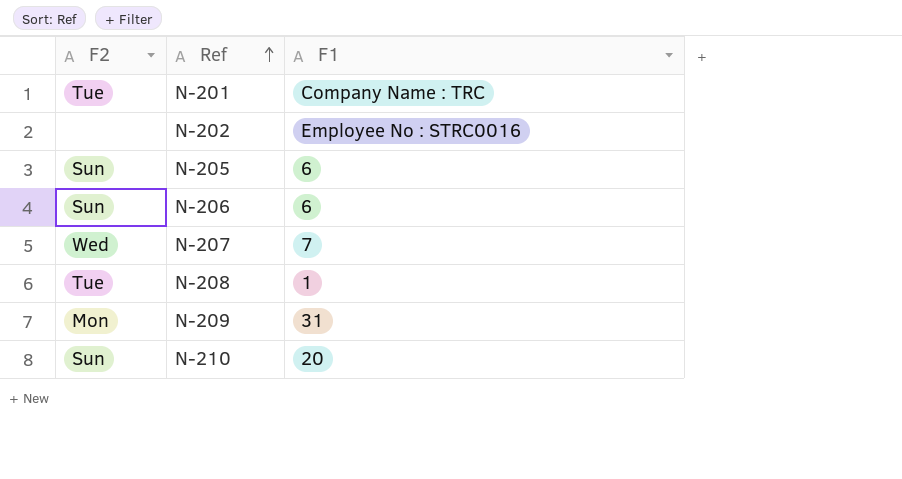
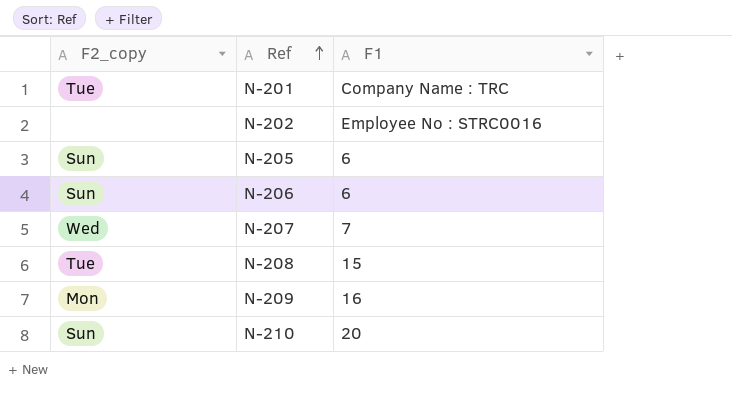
column name: F2 -> F2_copy
N-208 | F1: 1 -> 15
N-209 | F1: 31 -> 16

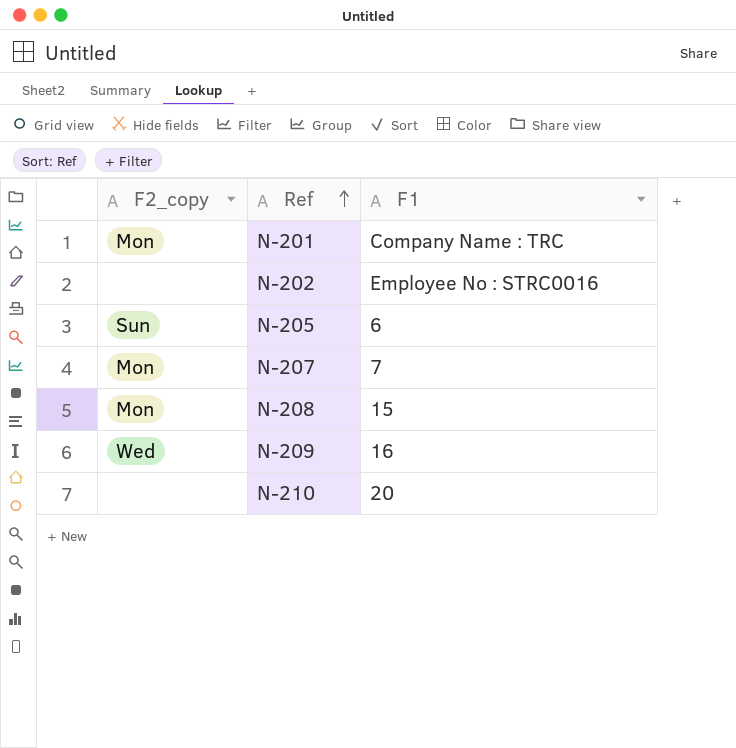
row N-206: Sun | 6 -> none
N-201 | F2_copy: Tue -> Mon
N-207 | F2_copy: Wed -> Mon
N-208 | F2_copy: Tue -> Mon
N-209 | F2_copy: Mon -> Wed
N-210 | F2_copy: Sun -> none

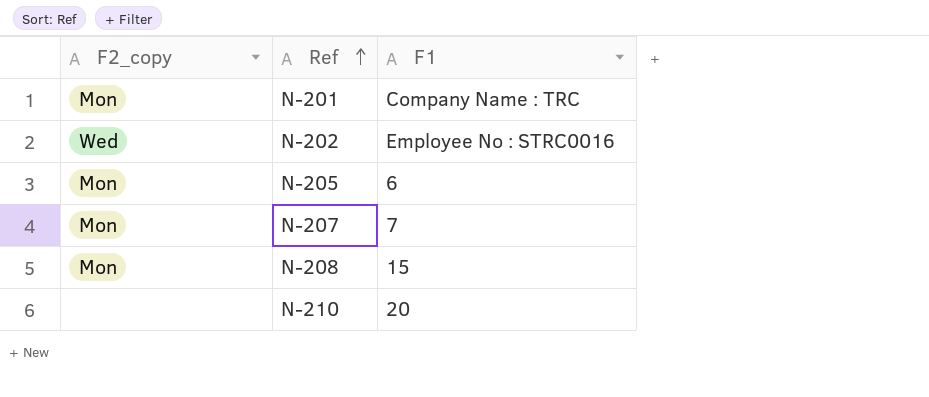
row N-209: Wed | 16 -> none
N-202 | F2_copy: none -> Wed
N-205 | F2_copy: Sun -> Mon

